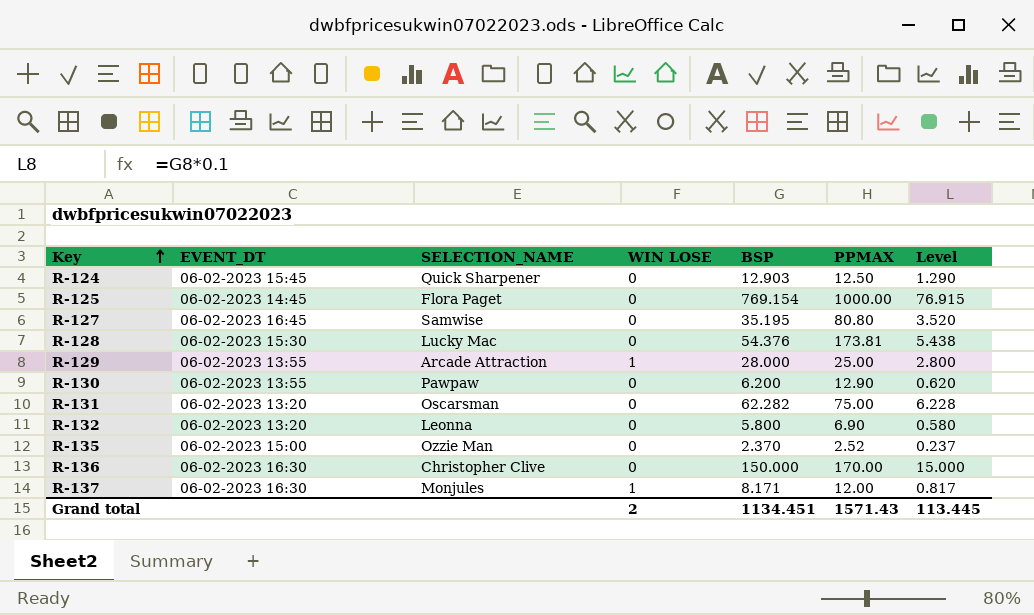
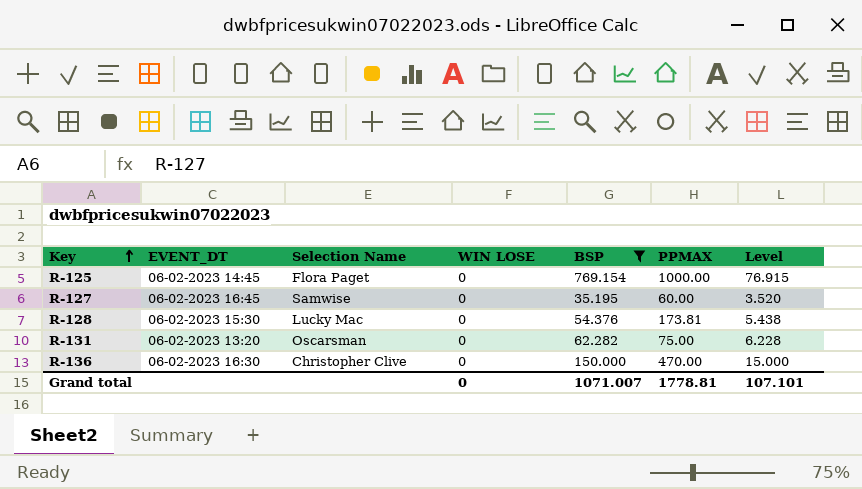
filter: none -> BSP >= 35.195
column name: SELECTION_NAME -> Selection Name
R-127 | PPMAX: 80.80 -> 60.00
R-136 | PPMAX: 170.00 -> 470.00
Grand total | WIN LOSE: 2 -> 0
Grand total | BSP: 1134.451 -> 1071.007
Grand total | PPMAX: 1571.43 -> 1778.81
Grand total | Level: 113.445 -> 107.101

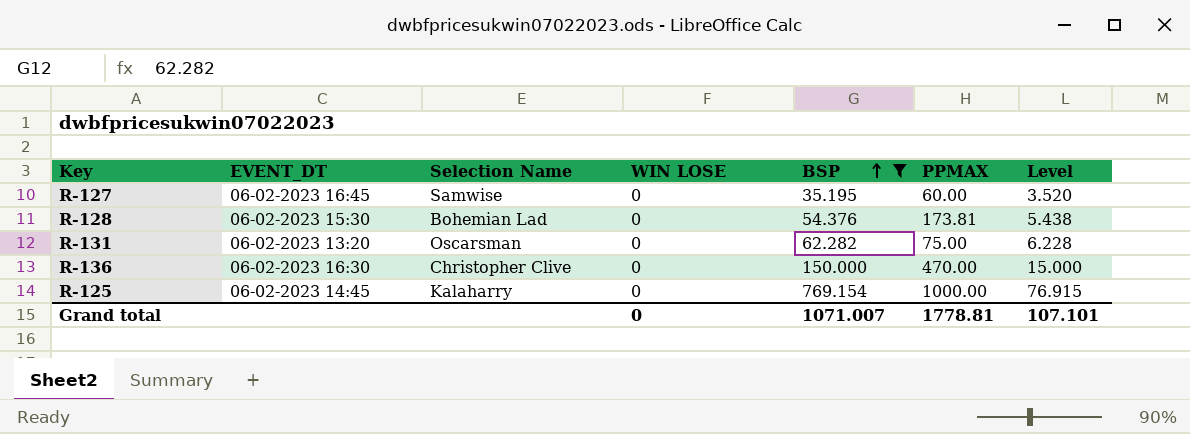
row order: Key ascending -> BSP ascending
R-128 | Selection Name: Lucky Mac -> Bohemian Lad
R-125 | Selection Name: Flora Paget -> Kalaharry

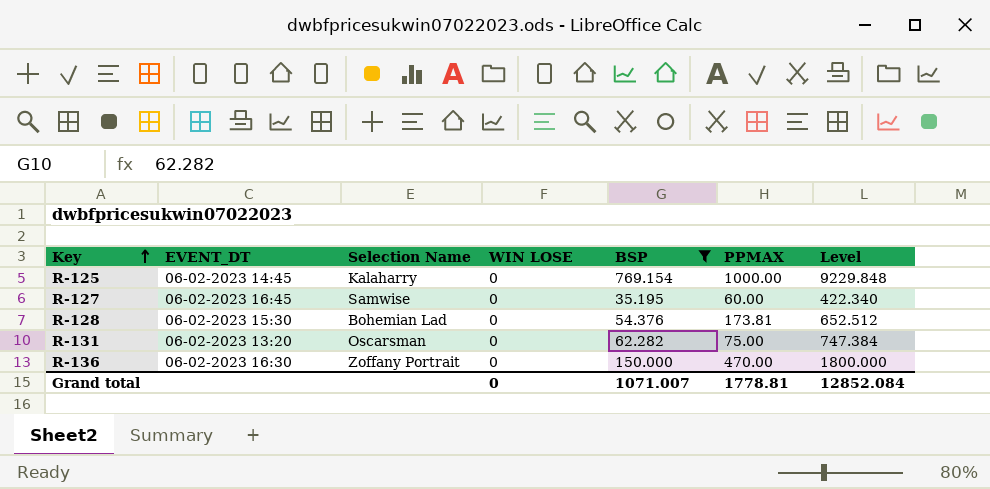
row order: BSP ascending -> Key ascending
column Level | formula: [BSP] * 0.1 -> [BSP] * 12
R-136 | Selection Name: Christopher Clive -> Zoffany Portrait
Grand total | Level: 107.101 -> 12852.084

